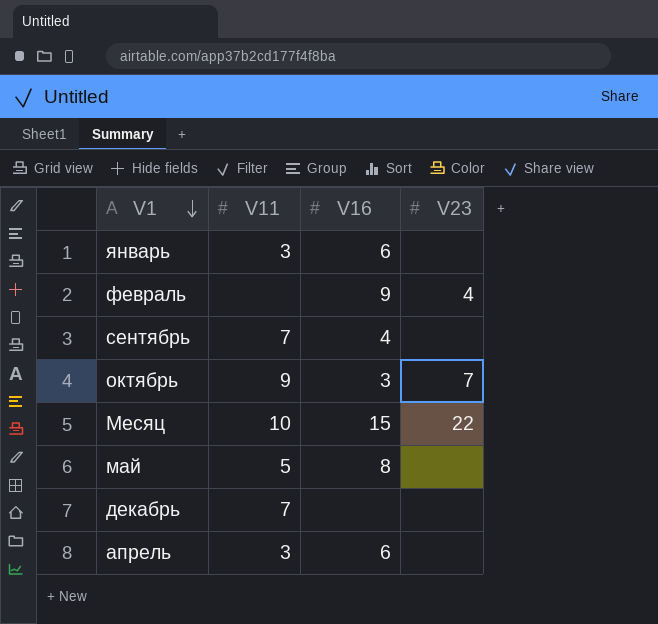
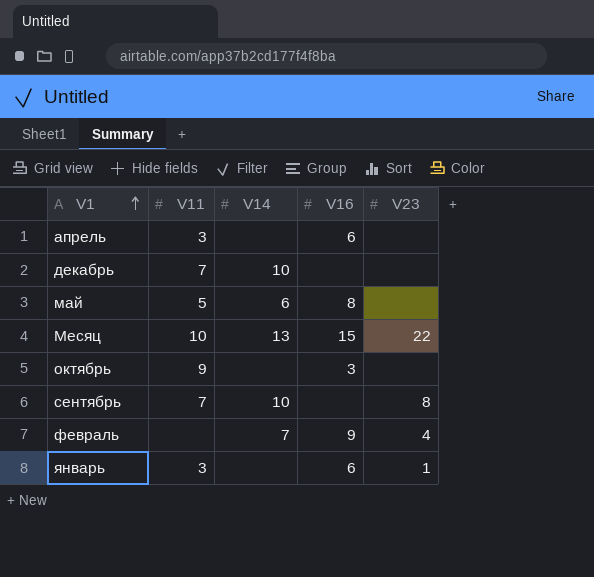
row order: V1 descending -> V1 ascending
column V14 | position: none -> 3
октябрь | V23: 7 -> none
сентябрь | V16: 4 -> none
сентябрь | V23: none -> 8
январь | V23: none -> 1

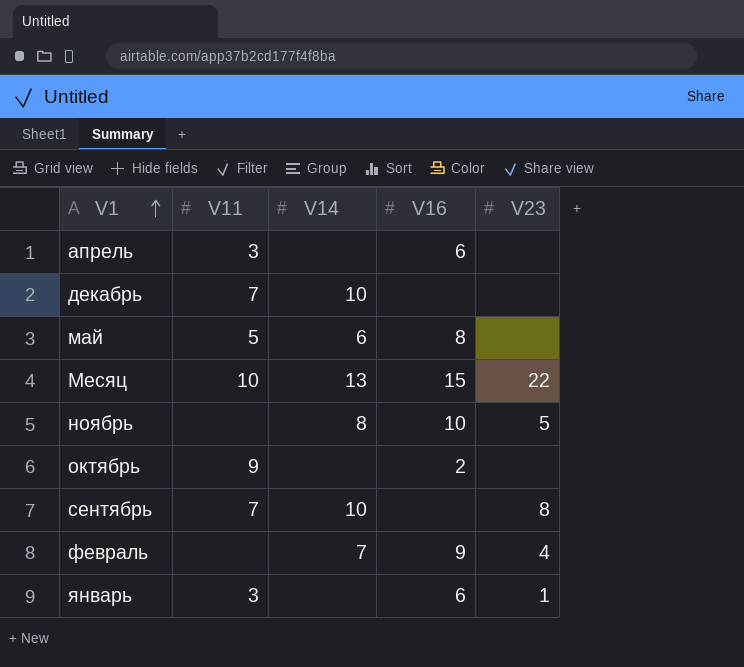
row ноябрь: none -> none | 8 | 10 | 5
октябрь | V16: 3 -> 2

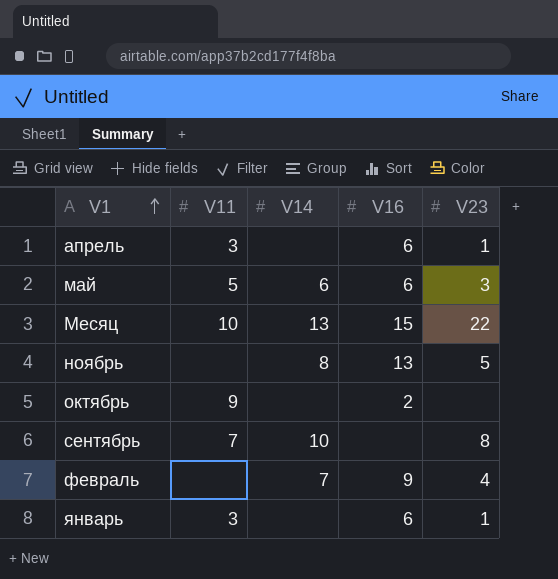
row декабрь: 7 | 10 | none | none -> none
апрель | V23: none -> 1
май | V16: 8 -> 6
май | V23: none -> 3
ноябрь | V16: 10 -> 13

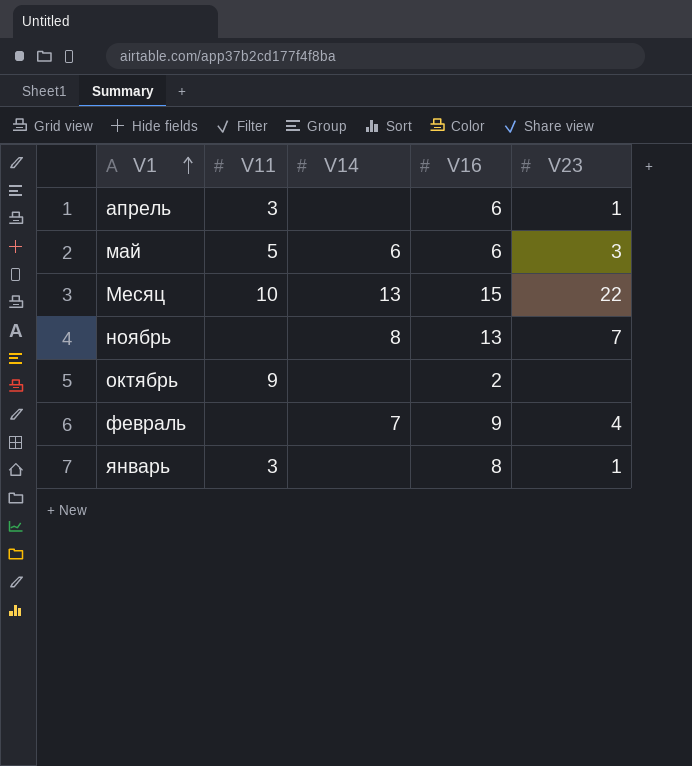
row сентябрь: 7 | 10 | none | 8 -> none
ноябрь | V23: 5 -> 7
январь | V16: 6 -> 8

